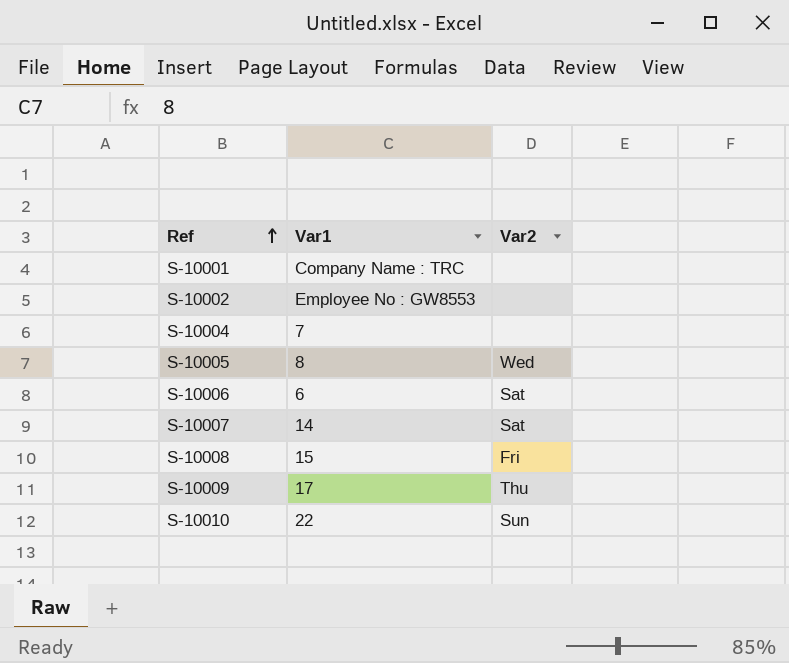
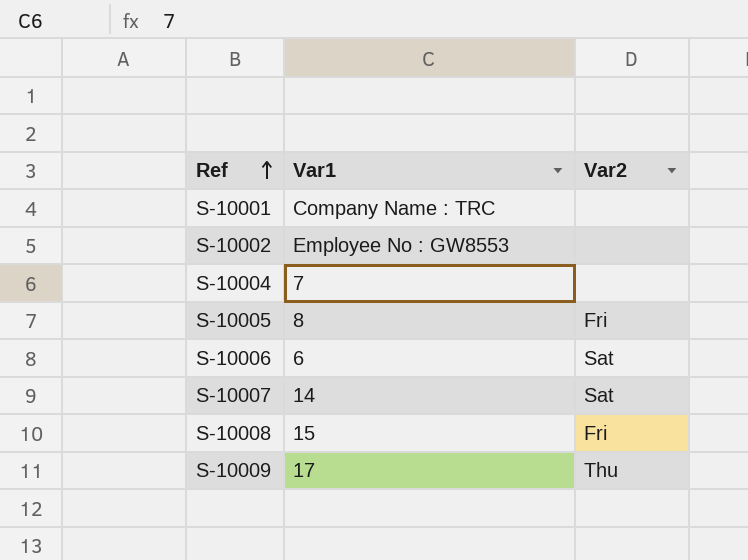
row S-10010: 22 | Sun -> none
S-10005 | Var2: Wed -> Fri

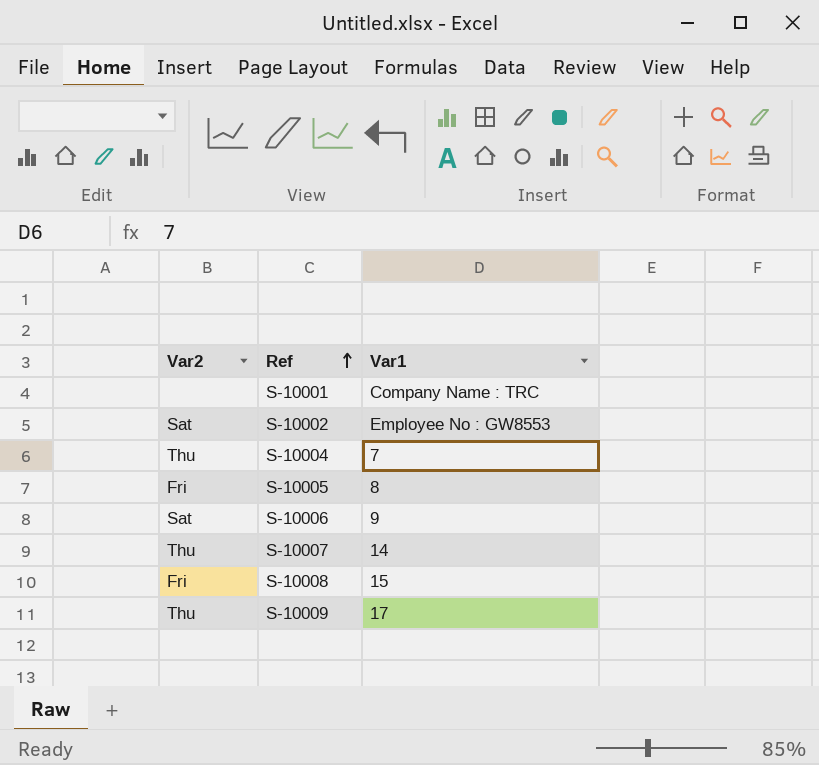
column Var2 | position: 3 -> 1
S-10002 | Var2: none -> Sat
S-10004 | Var2: none -> Thu
S-10006 | Var1: 6 -> 9
S-10007 | Var2: Sat -> Thu

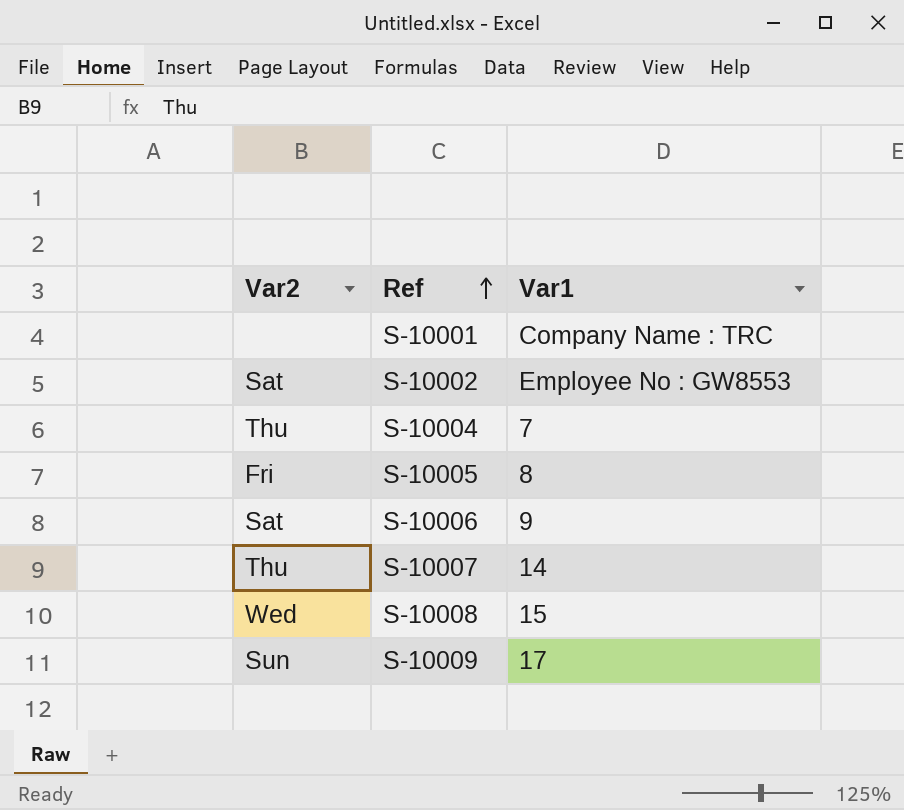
S-10008 | Var2: Fri -> Wed
S-10009 | Var2: Thu -> Sun

